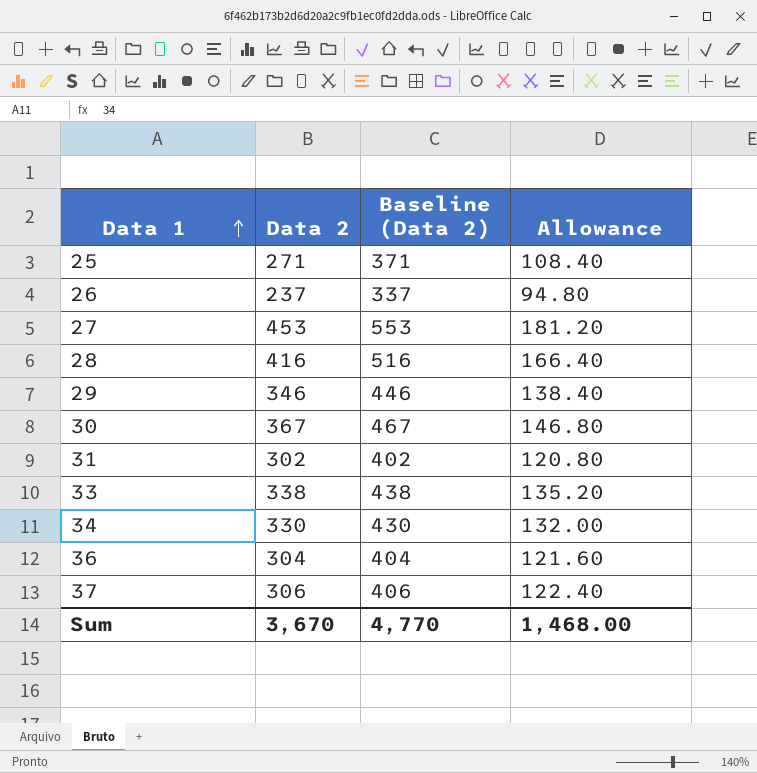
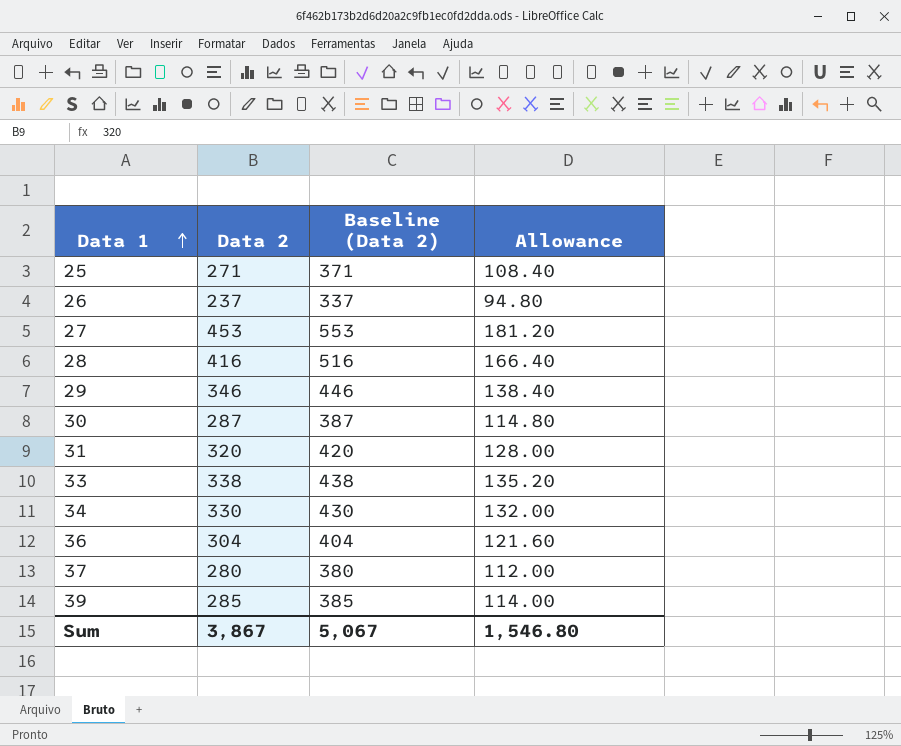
30 | Data 2: 367 -> 287
30 | Baseline (Data 2): 467 -> 387
30 | Allowance: 146.80 -> 114.80
31 | Data 2: 302 -> 320
31 | Baseline (Data 2): 402 -> 420
31 | Allowance: 120.80 -> 128.00
37 | Data 2: 306 -> 280
37 | Baseline (Data 2): 406 -> 380
37 | Allowance: 122.40 -> 112.00
row 39: none -> 285 | 385 | 114.00
Sum | Data 2: 3,670 -> 3,867
Sum | Baseline (Data 2): 4,770 -> 5,067
Sum | Allowance: 1,468.00 -> 1,546.80

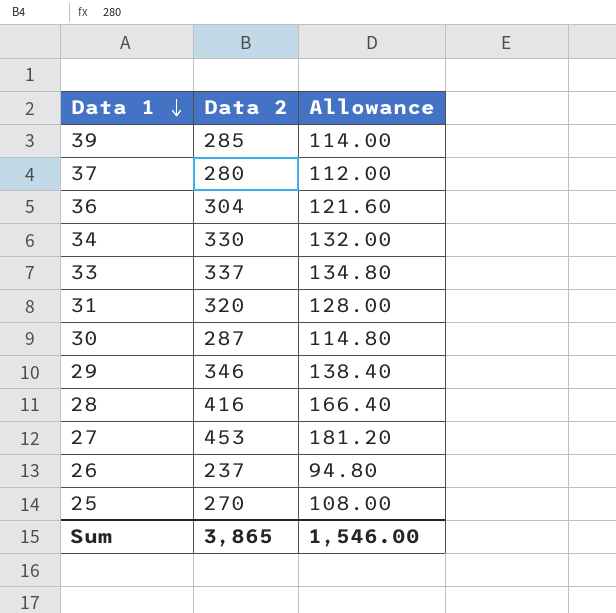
row order: Data 1 ascending -> Data 1 descending
column Baseline (Data 2) | formula: [Data 2] + 100 -> none
33 | Data 2: 338 -> 337
33 | Allowance: 135.20 -> 134.80
25 | Data 2: 271 -> 270
25 | Allowance: 108.40 -> 108.00
Sum | Data 2: 3,867 -> 3,865
Sum | Allowance: 1,546.80 -> 1,546.00

